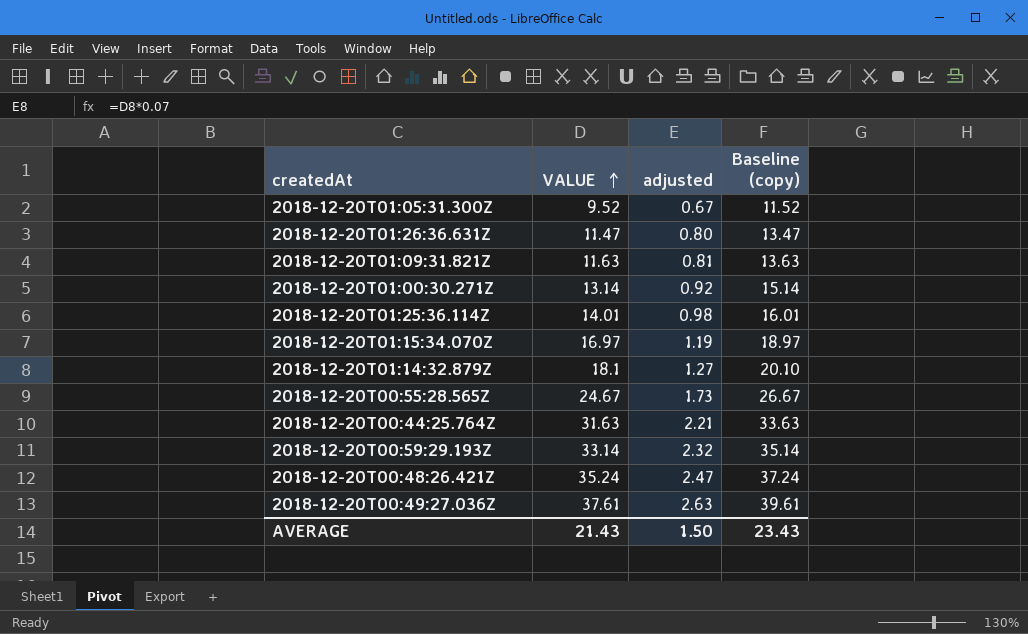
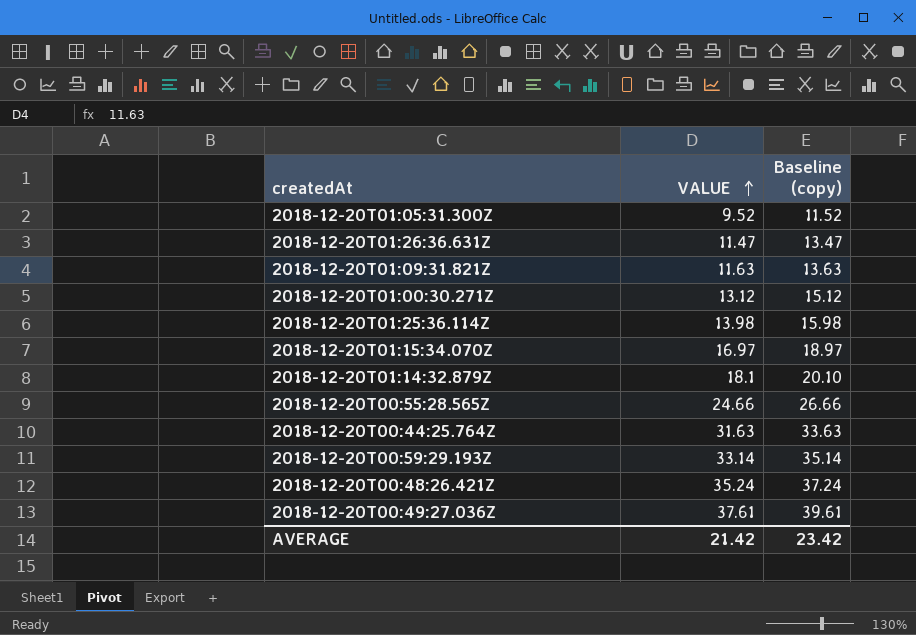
column adjusted | formula: [VALUE] * 0.07 -> none
2018-12-20T01:00:30.271Z | VALUE: 13.14 -> 13.12
2018-12-20T01:00:30.271Z | Baseline (copy): 15.14 -> 15.12
2018-12-20T01:25:36.114Z | VALUE: 14.01 -> 13.98
2018-12-20T01:25:36.114Z | Baseline (copy): 16.01 -> 15.98
2018-12-20T00:55:28.565Z | VALUE: 24.67 -> 24.66
2018-12-20T00:55:28.565Z | Baseline (copy): 26.67 -> 26.66
AVERAGE | VALUE: 21.43 -> 21.42
AVERAGE | Baseline (copy): 23.43 -> 23.42

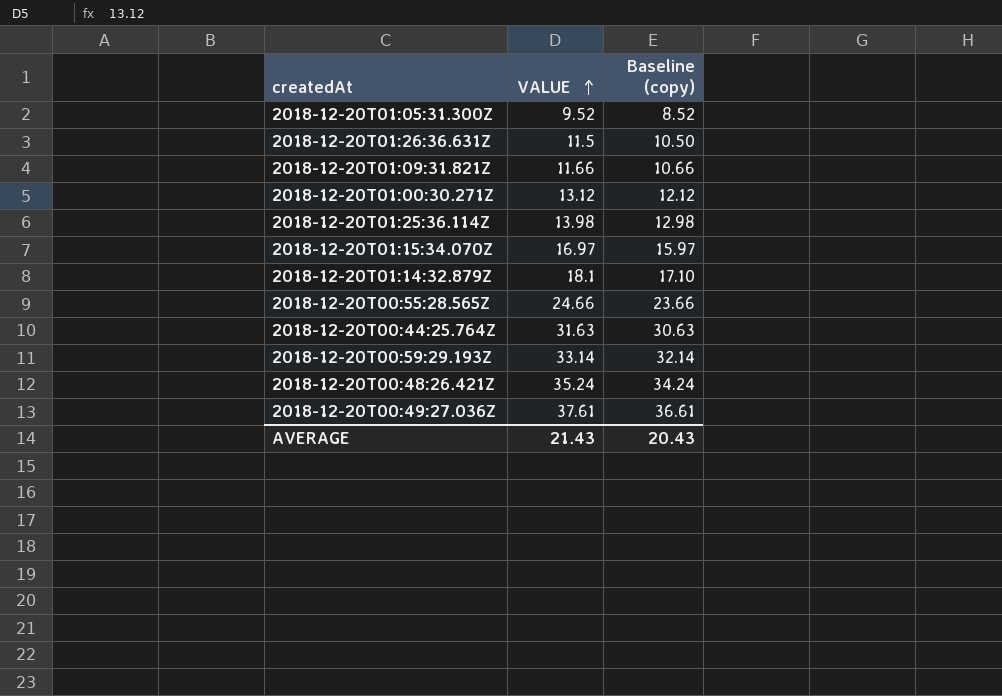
column Baseline (copy) | formula: [VALUE] + 2 -> [VALUE] - 1
2018-12-20T01:26:36.631Z | VALUE: 11.47 -> 11.5
2018-12-20T01:09:31.821Z | VALUE: 11.63 -> 11.66
AVERAGE | VALUE: 21.42 -> 21.43
AVERAGE | Baseline (copy): 23.42 -> 20.43

